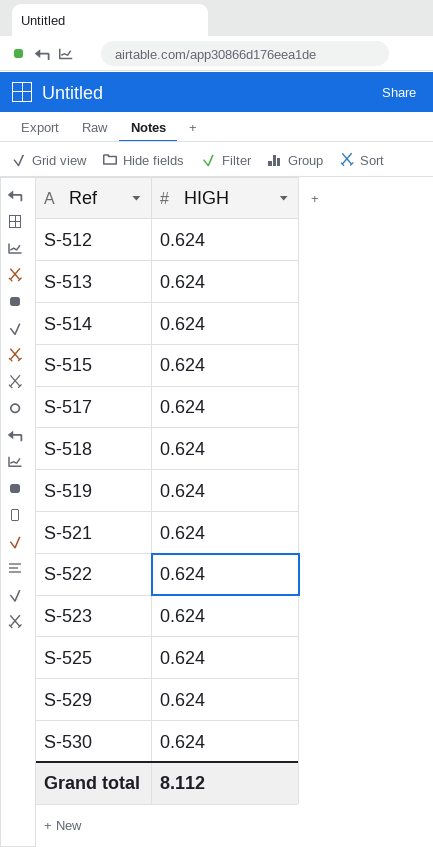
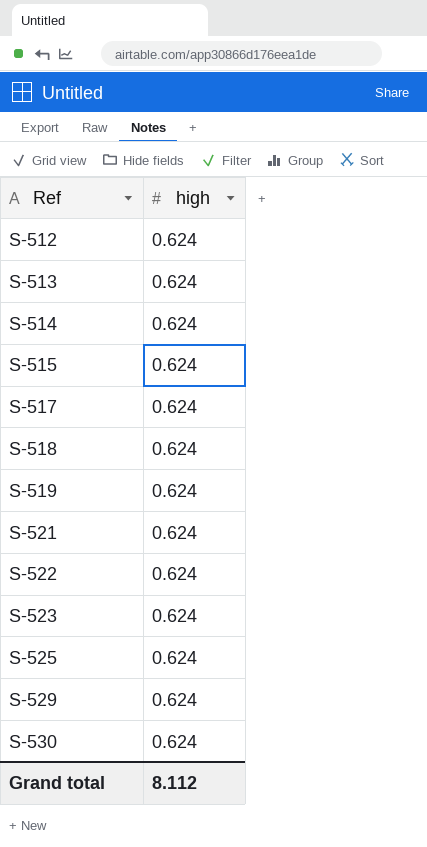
column name: HIGH -> high

